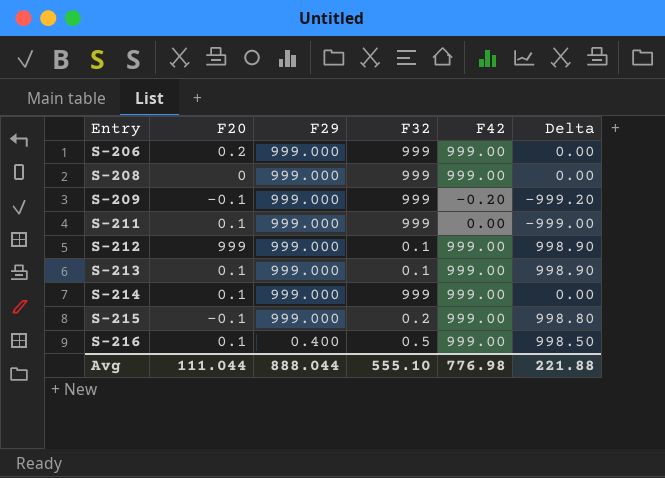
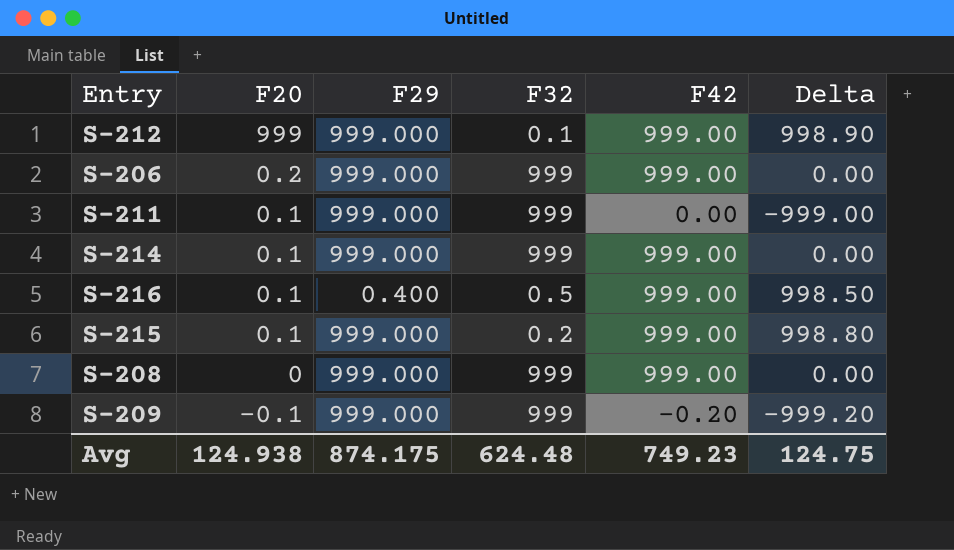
row order: Entry ascending -> F20 descending
row S-213: 0.1 | 999.000 | 0.1 | 999.00 | 998.90 -> none
S-215 | F20: -0.1 -> 0.1
Avg | F20: 111.044 -> 124.938
Avg | F29: 888.044 -> 874.175
Avg | F32: 555.10 -> 624.48
Avg | F42: 776.98 -> 749.23
Avg | Delta: 221.88 -> 124.75

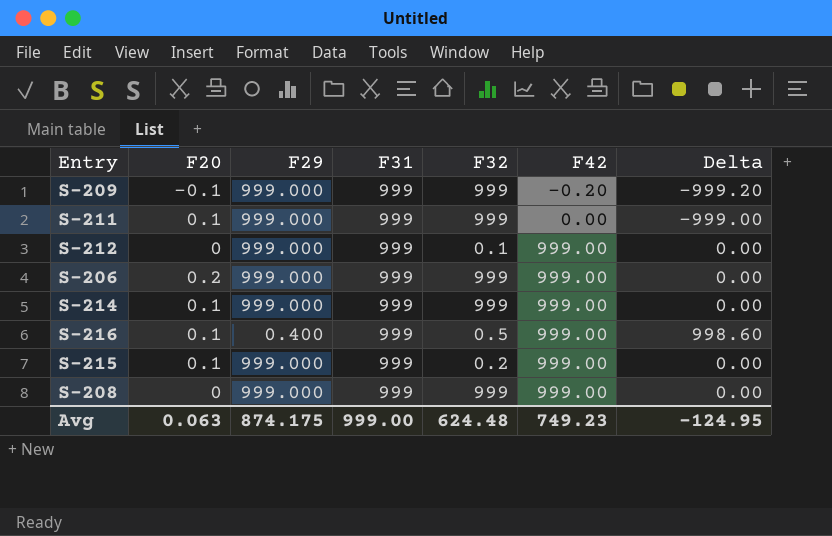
row order: F20 descending -> F42 ascending
column F31 | position: none -> 4
column Delta | formula: [F42] - [F32] -> [F42] - [F29]
S-212 | F20: 999 -> 0
Avg | F20: 124.938 -> 0.063
Avg | Delta: 124.75 -> -124.95

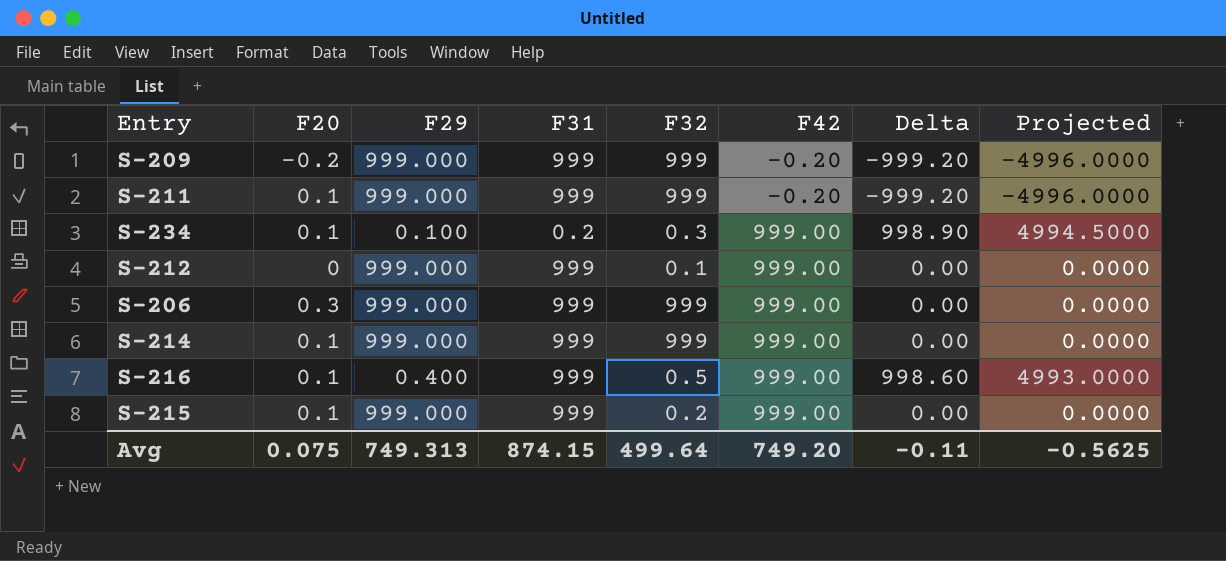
column Projected | formula: none -> [Delta] * 5
row S-208: 0 | 999.000 | 999 | 999 | 999.00 | 0.00 -> none
S-209 | F20: -0.1 -> -0.2
S-211 | F42: 0.00 -> -0.20
S-211 | Delta: -999.00 -> -999.20
row S-234: none -> 0.1 | 0.100 | 0.2 | 0.3 | 999.00 | 998.90 | 4994.5000
S-206 | F20: 0.2 -> 0.3
Avg | F20: 0.063 -> 0.075
Avg | F29: 874.175 -> 749.313
Avg | F31: 999.00 -> 874.15
Avg | F32: 624.48 -> 499.64
Avg | F42: 749.23 -> 749.20
Avg | Delta: -124.95 -> -0.11

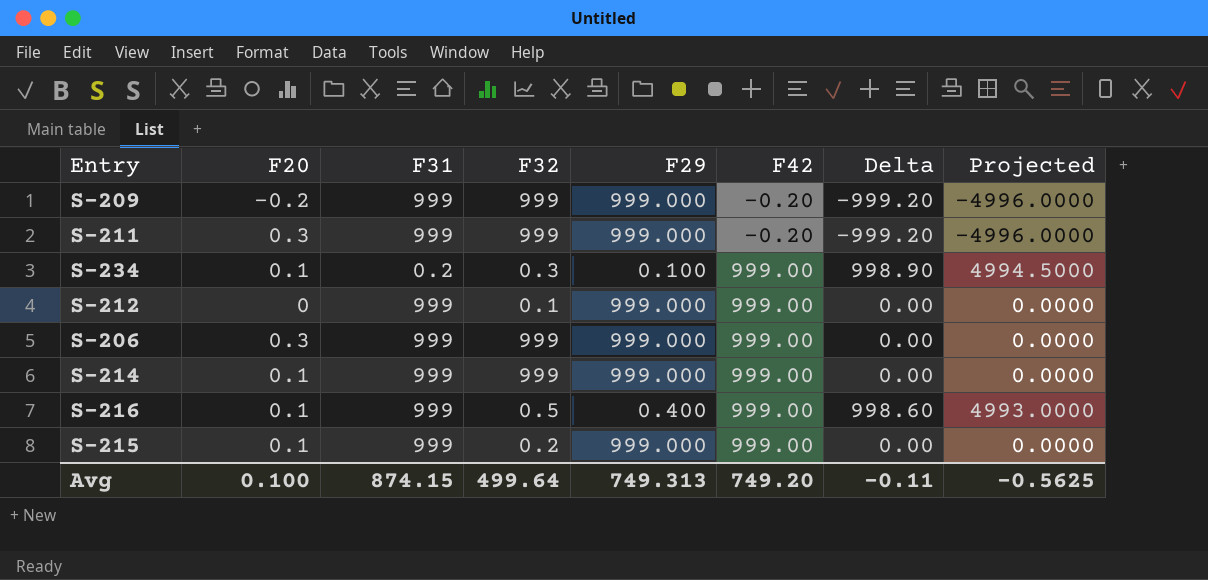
column F29 | position: 3 -> 5
S-211 | F20: 0.1 -> 0.3
Avg | F20: 0.075 -> 0.100

